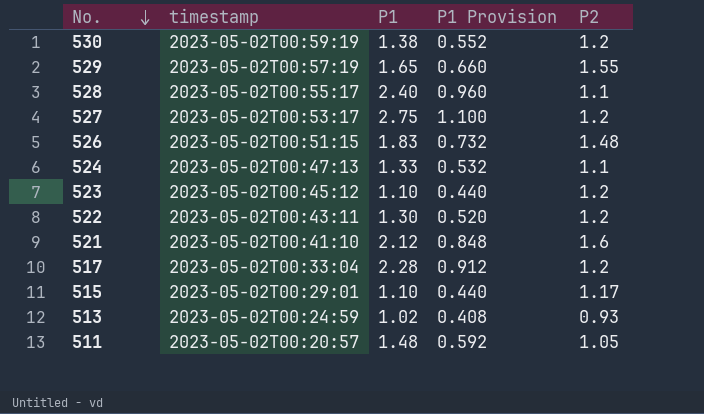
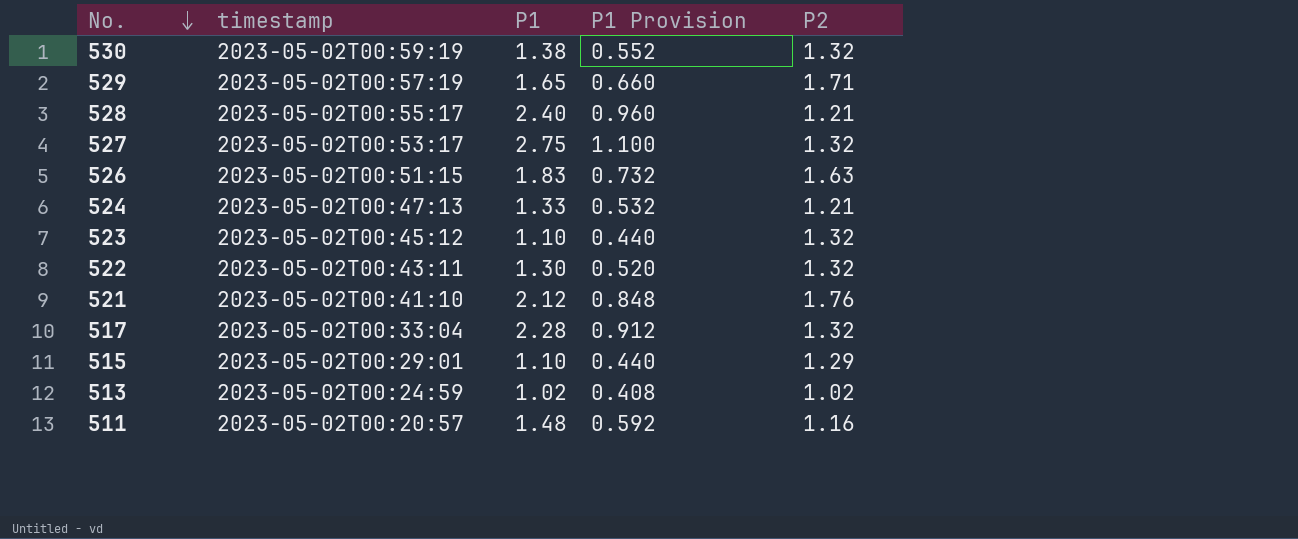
530 | P2: 1.2 -> 1.32
529 | P2: 1.55 -> 1.71
528 | P2: 1.1 -> 1.21
527 | P2: 1.2 -> 1.32
526 | P2: 1.48 -> 1.63
524 | P2: 1.1 -> 1.21
523 | P2: 1.2 -> 1.32
522 | P2: 1.2 -> 1.32
521 | P2: 1.6 -> 1.76
517 | P2: 1.2 -> 1.32
515 | P2: 1.17 -> 1.29
513 | P2: 0.93 -> 1.02
511 | P2: 1.05 -> 1.16

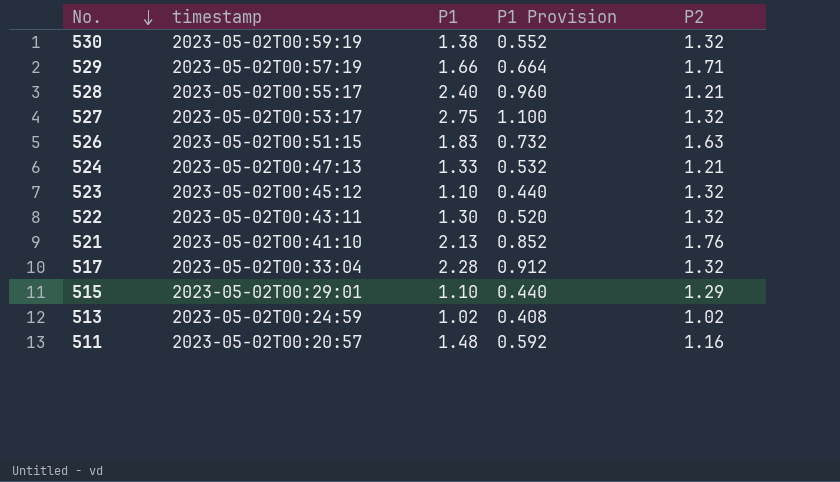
529 | P1: 1.65 -> 1.66
529 | P1 Provision: 0.660 -> 0.664
521 | P1: 2.12 -> 2.13
521 | P1 Provision: 0.848 -> 0.852

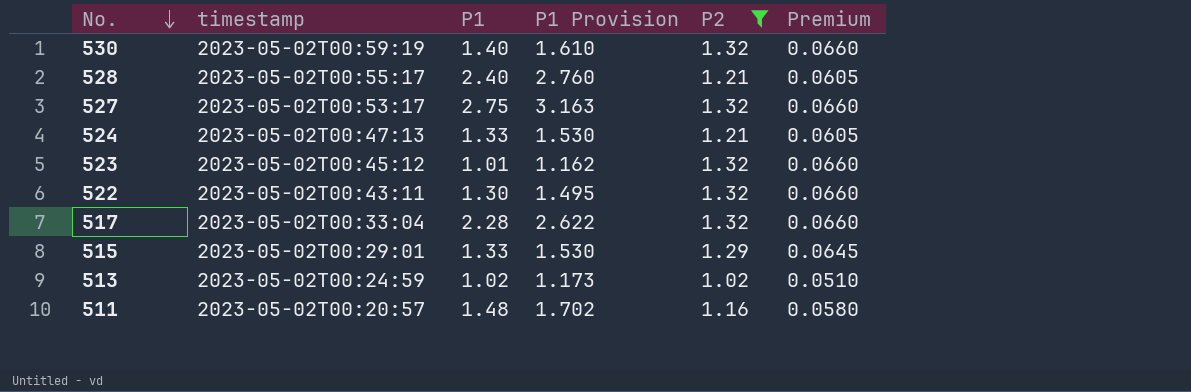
filter: none -> P2 <= 1.32
column P1 Provision | formula: [P1] * 0.4 -> [P1] * 1.15
column Premium | formula: none -> [P2] * 0.05
530 | P1: 1.38 -> 1.40
523 | P1: 1.10 -> 1.01
515 | P1: 1.10 -> 1.33

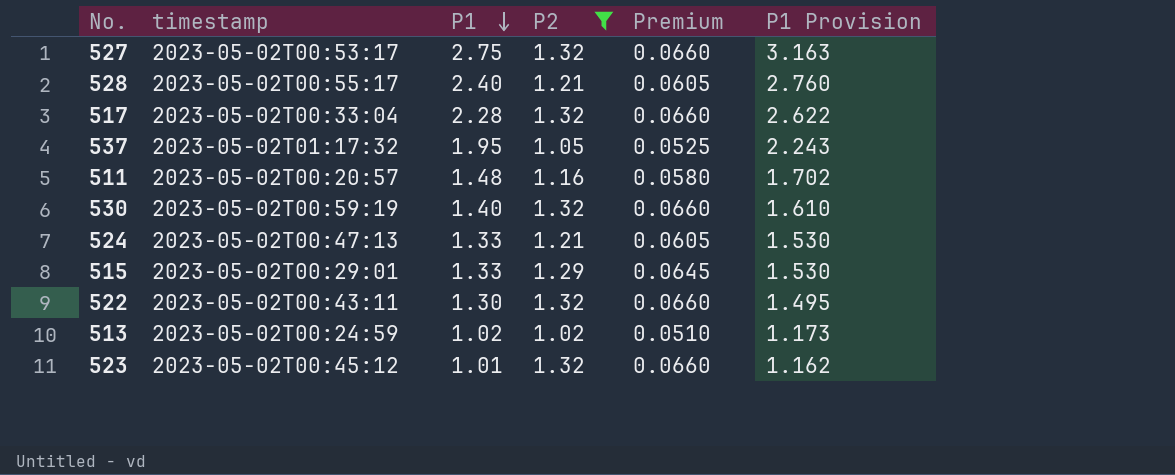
row order: No. descending -> P1 descending
column P1 Provision | position: 4 -> 6
row 537: none -> 2023-05-02T01:17:32 | 1.95 | 1.05 | 0.0525 | 2.243

